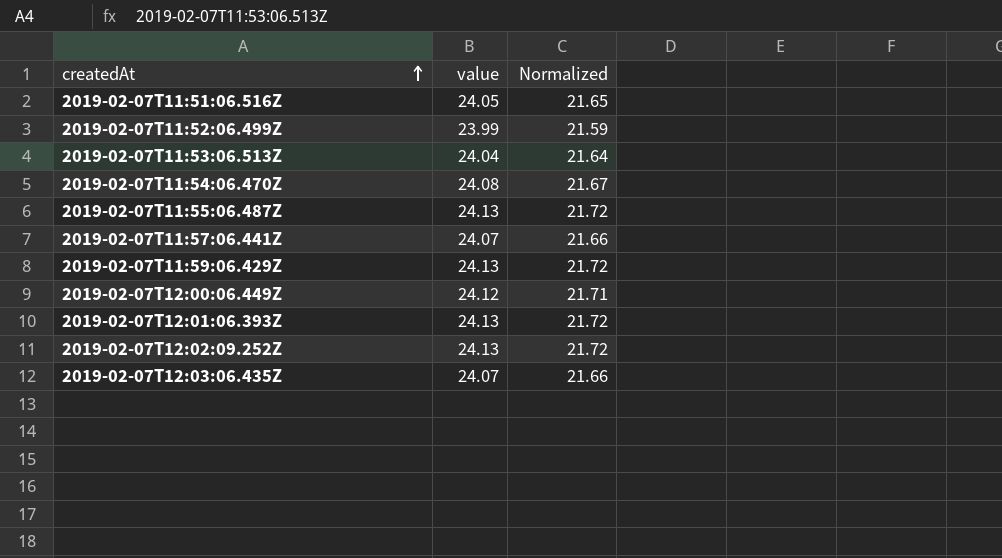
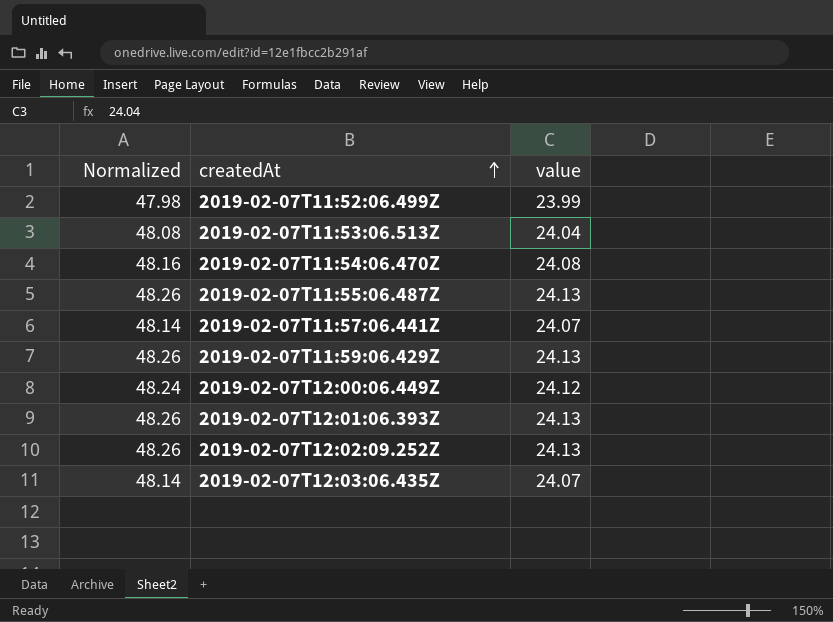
column Normalized | formula: [value] * 0.9 -> [value] * 2
column Normalized | position: 3 -> 1
row 2019-02-07T11:51:06.516Z: 24.05 | 21.65 -> none

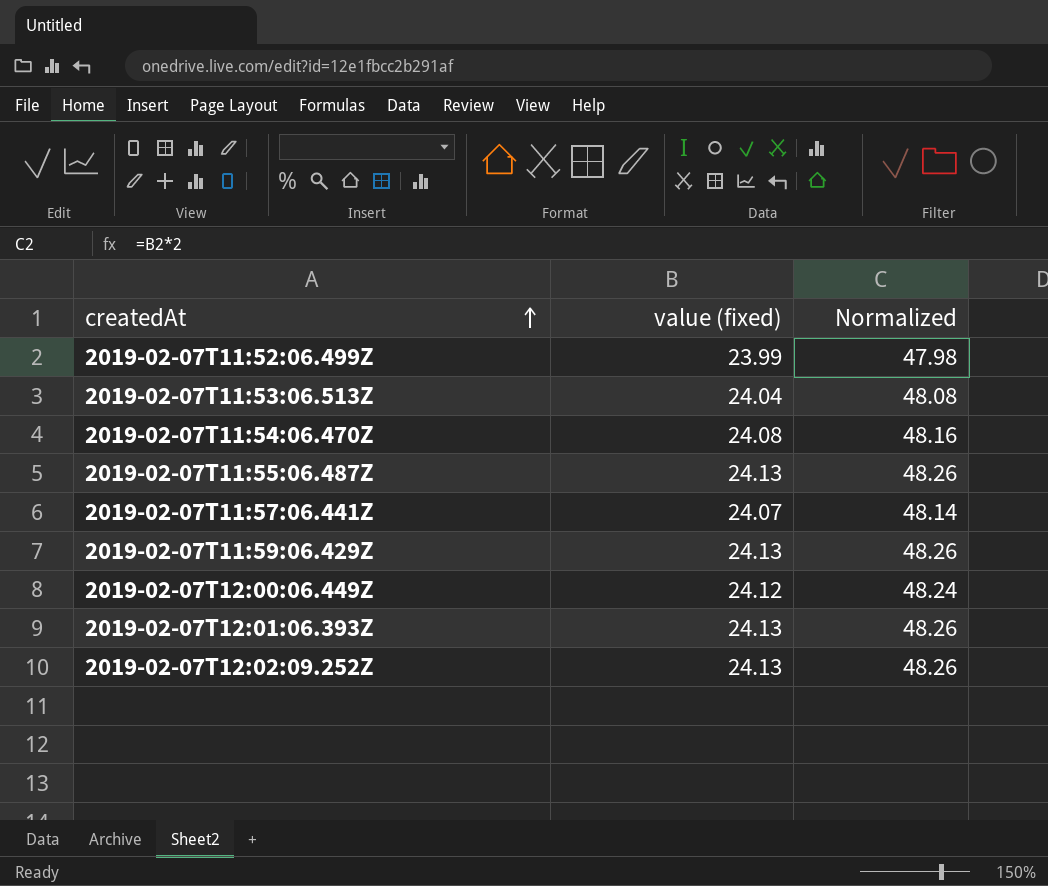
column name: value -> value (fixed)
column Normalized | position: 1 -> 3
row 2019-02-07T12:03:06.435Z: 48.14 | 24.07 -> none

